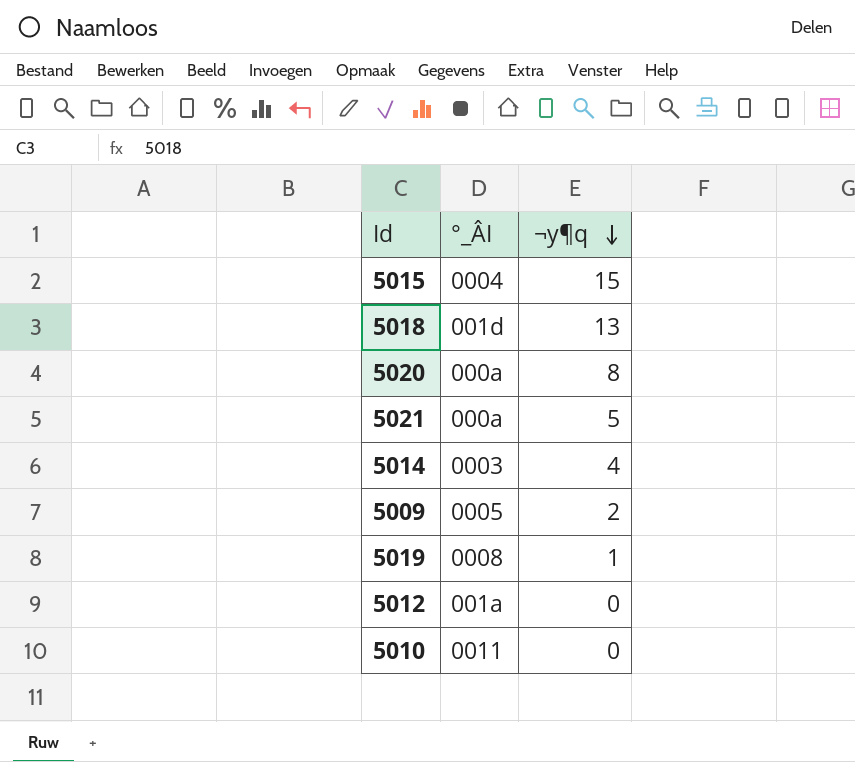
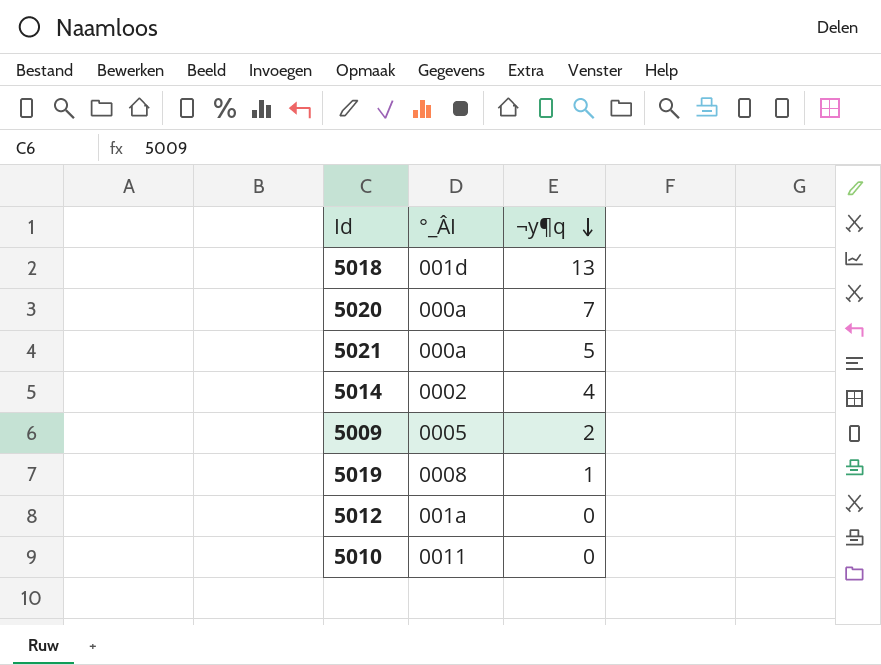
row 5015: 0004 | 15 -> none
5020 | ¬y¶q: 8 -> 7
5014 | °_ÂI: 0003 -> 0002

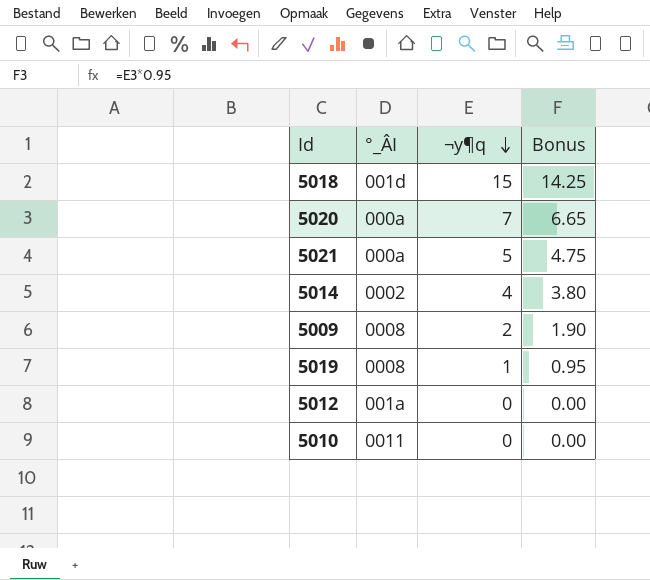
column Bonus | formula: none -> [¬y¶q] * 0.95
5018 | ¬y¶q: 13 -> 15
5009 | °_ÂI: 0005 -> 0008

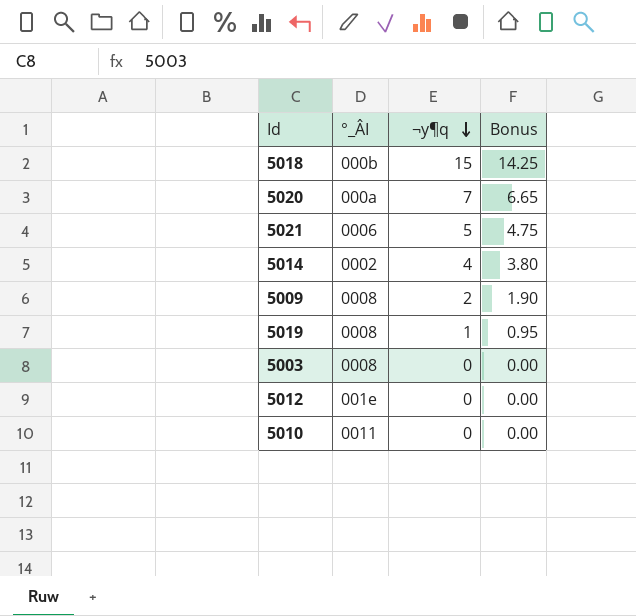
5018 | °_ÂI: 001d -> 000b
5021 | °_ÂI: 000a -> 0006
row 5003: none -> 0008 | 0 | 0.00
5012 | °_ÂI: 001a -> 001e

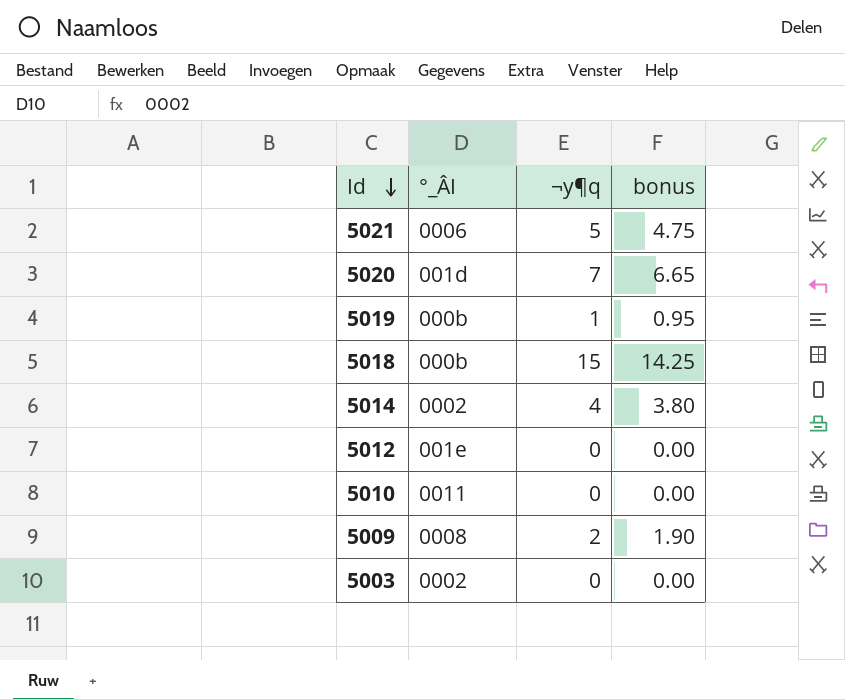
row order: ¬y¶q descending -> Id descending
column name: Bonus -> bonus
5020 | °_ÂI: 000a -> 001d
5019 | °_ÂI: 0008 -> 000b
5003 | °_ÂI: 0008 -> 0002

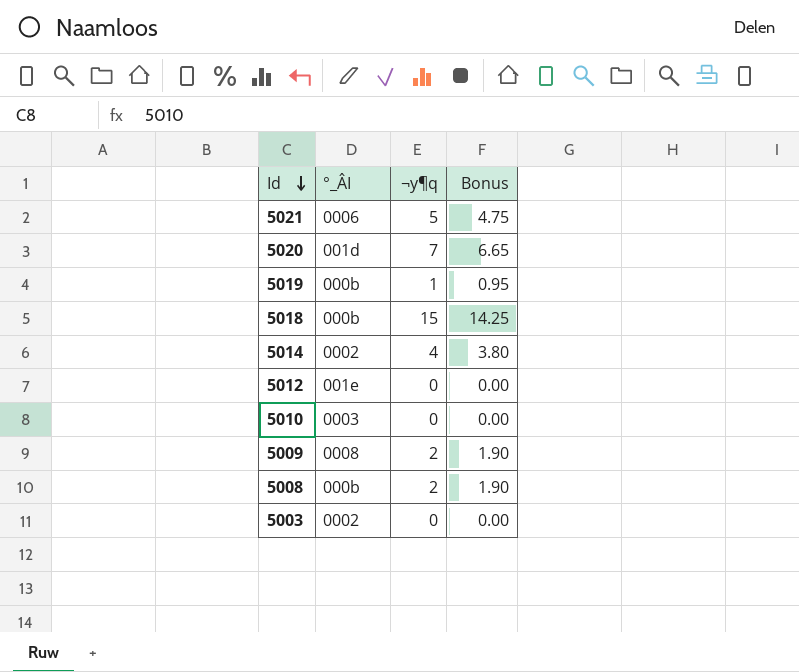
column name: bonus -> Bonus
5010 | °_ÂI: 0011 -> 0003
row 5008: none -> 000b | 2 | 1.90

